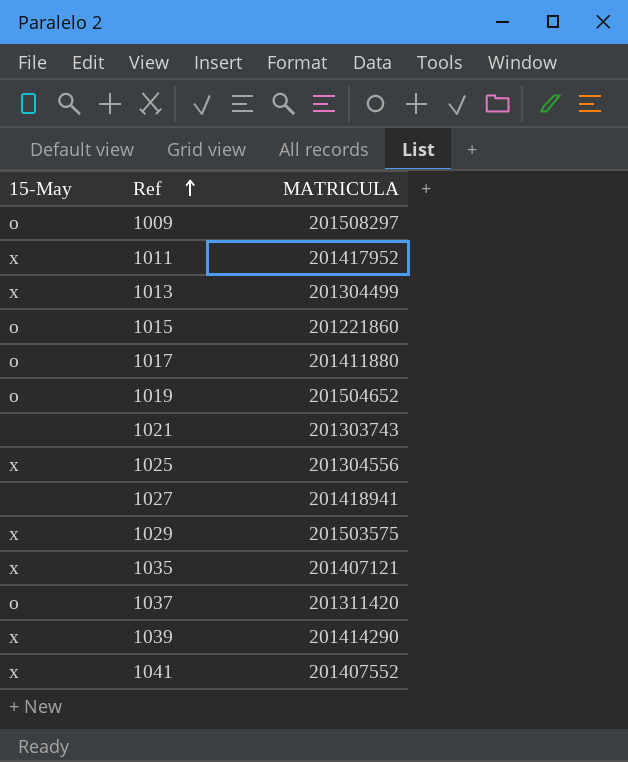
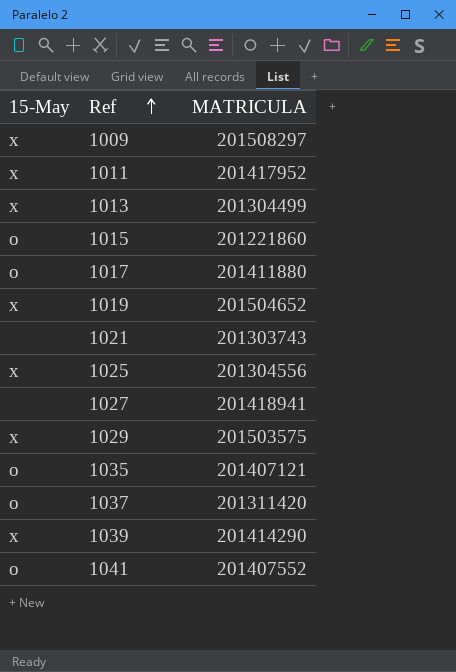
1009 | 15-May: o -> x
1019 | 15-May: o -> x
1035 | 15-May: x -> o
1041 | 15-May: x -> o

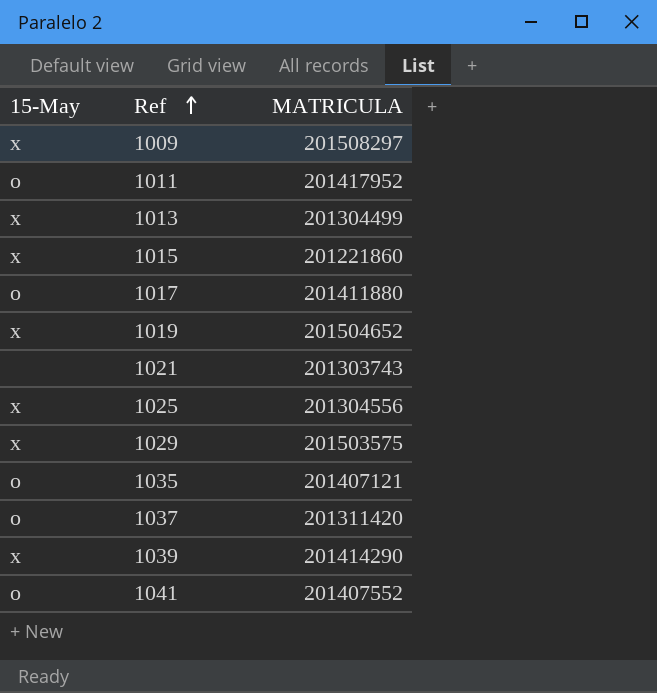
row 1027: none | 201418941 -> none
1011 | 15-May: x -> o
1015 | 15-May: o -> x

